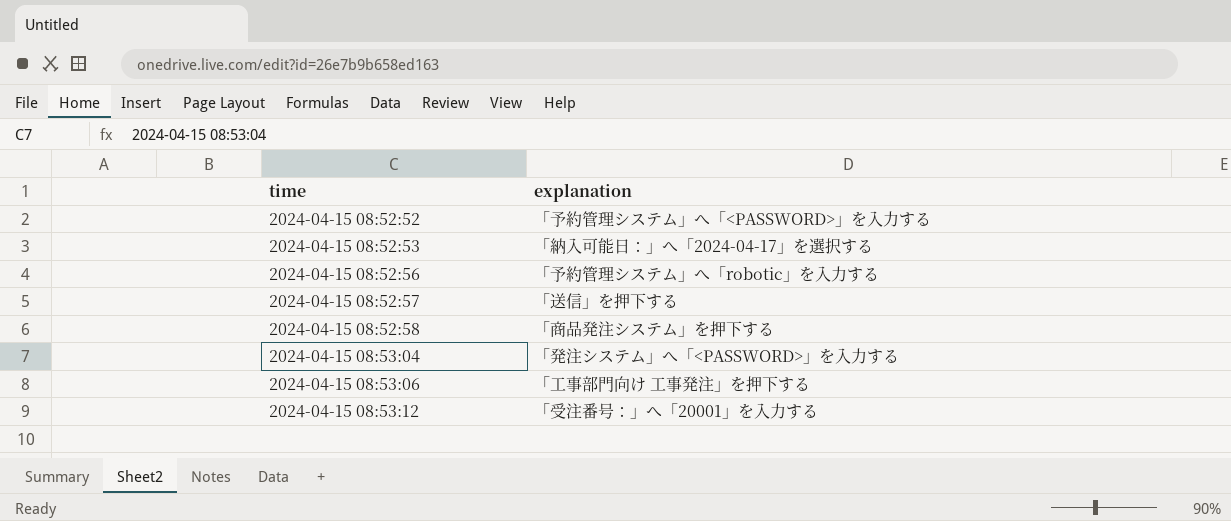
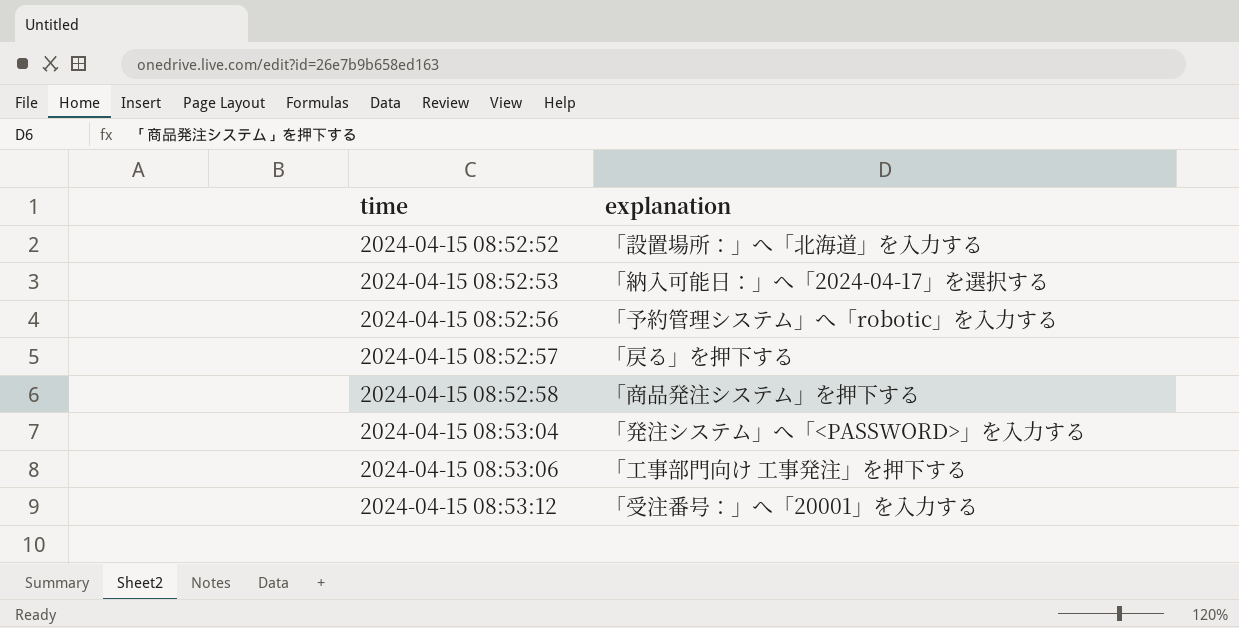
2024-04-15 08:52:52 | explanation: 「予約管理システム」へ「<PASSWORD>」を入力する -> 「設置場所：」へ「北海道」を入力する
2024-04-15 08:52:57 | explanation: 「送信」を押下する -> 「戻る」を押下する

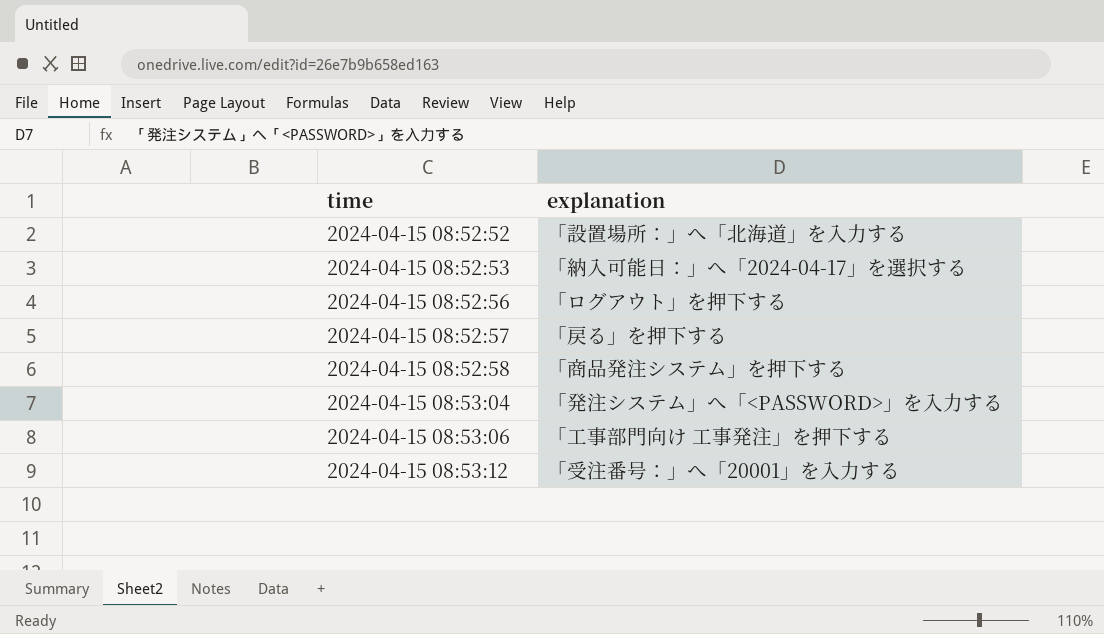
2024-04-15 08:52:56 | explanation: 「予約管理システム」へ「robotic」を入力する -> 「ログアウト」を押下する

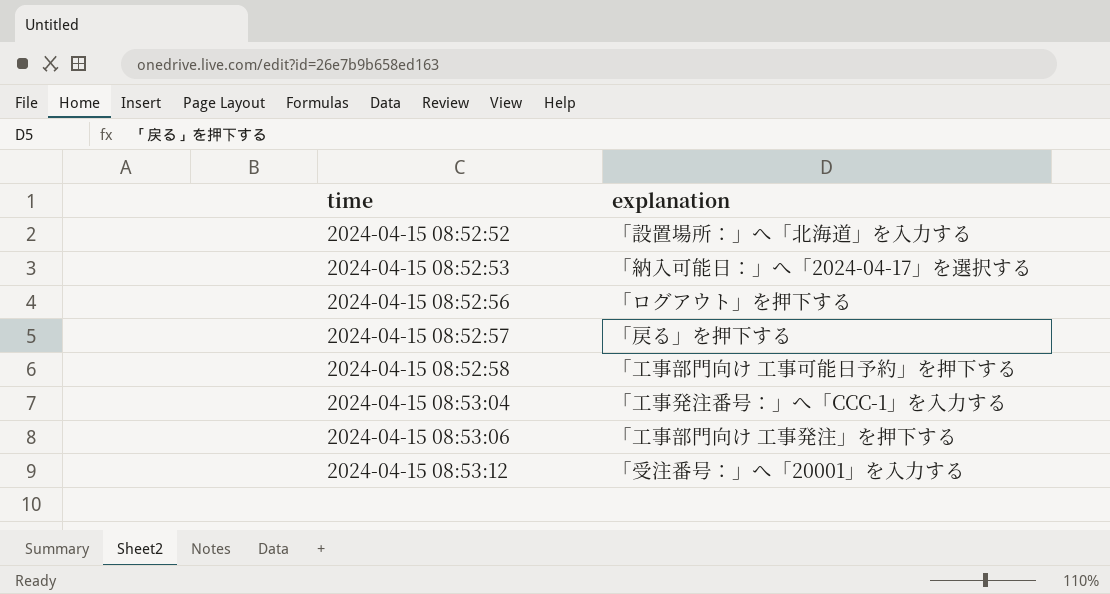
2024-04-15 08:52:58 | explanation: 「商品発注システム」を押下する -> 「工事部門向け 工事可能日予約」を押下する
2024-04-15 08:53:04 | explanation: 「発注システム」へ「<PASSWORD>」を入力する -> 「工事発注番号：」へ「CCC-1」を入力する

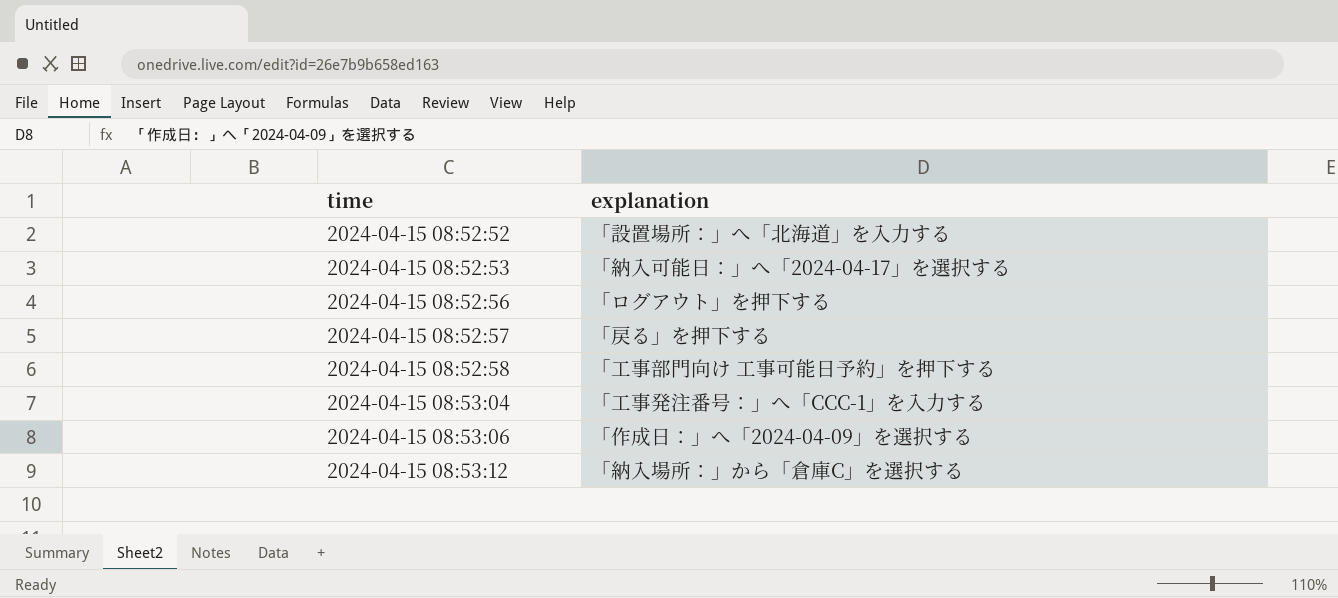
2024-04-15 08:53:06 | explanation: 「工事部門向け 工事発注」を押下する -> 「作成日：」へ「2024-04-09」を選択する
2024-04-15 08:53:12 | explanation: 「受注番号：」へ「20001」を入力する -> 「納入場所：」から「倉庫C」を選択する

